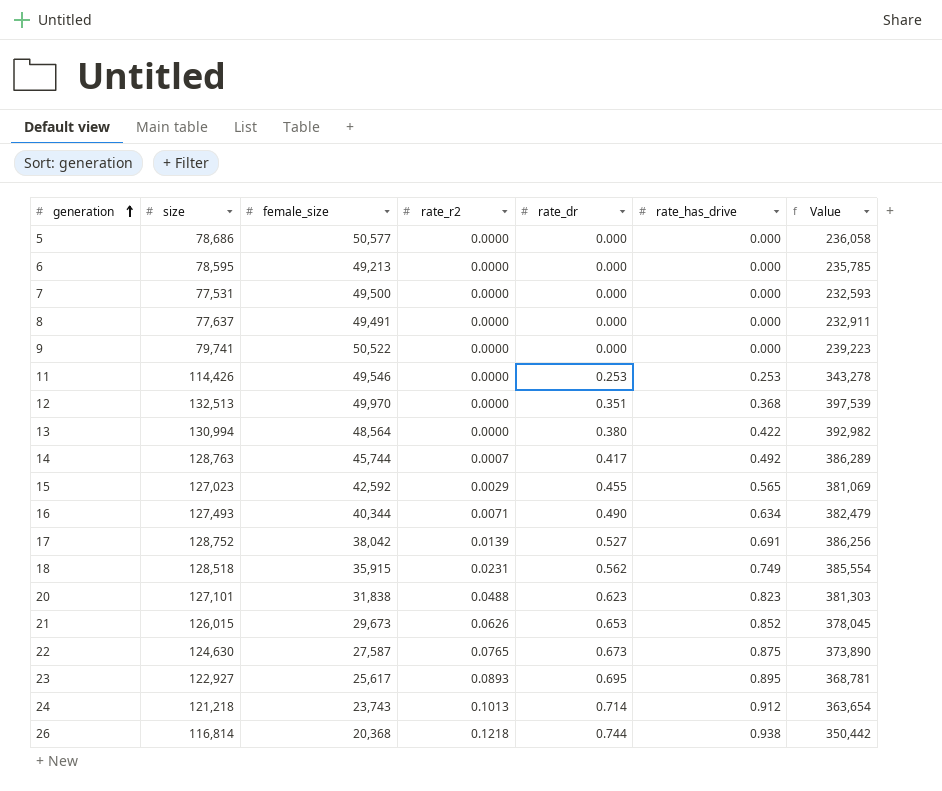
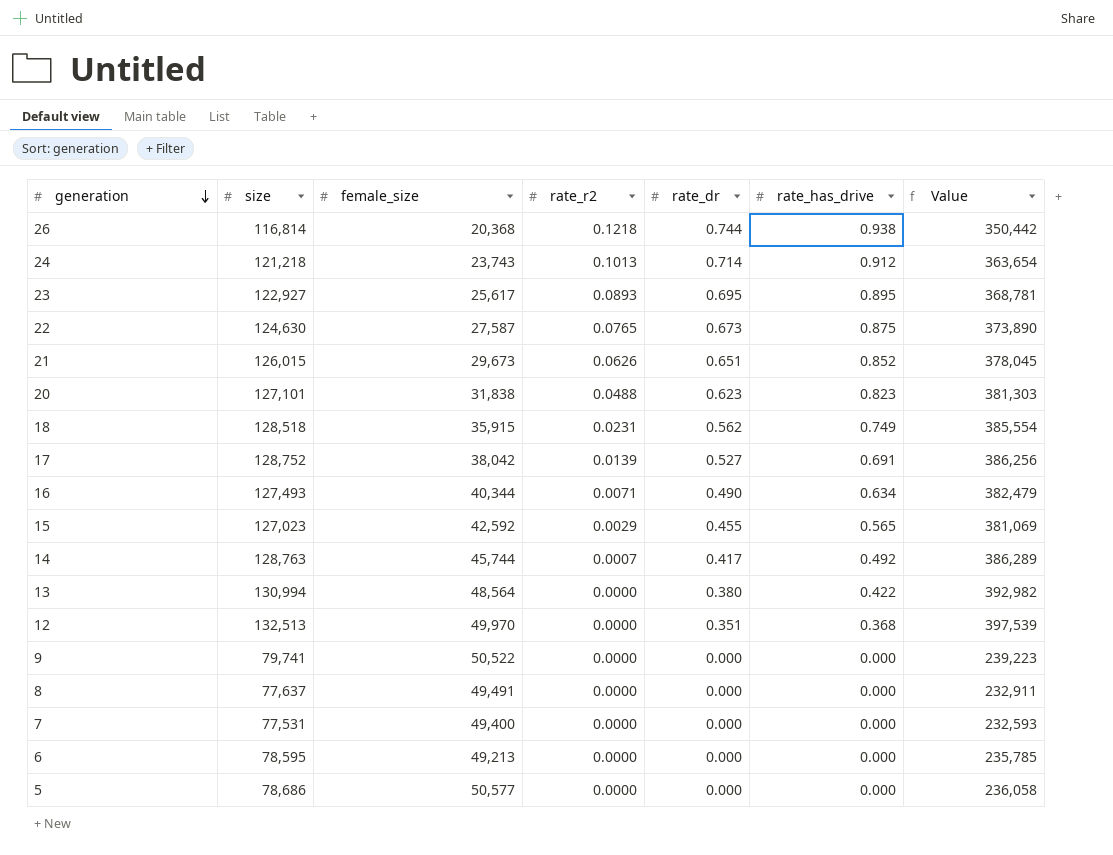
row order: generation ascending -> generation descending
row 11: 114,426 | 49,546 | 0.0000 | 0.253 | 0.253 | 343,278 -> none
21 | rate_dr: 0.653 -> 0.651
7 | female_size: 49,500 -> 49,400

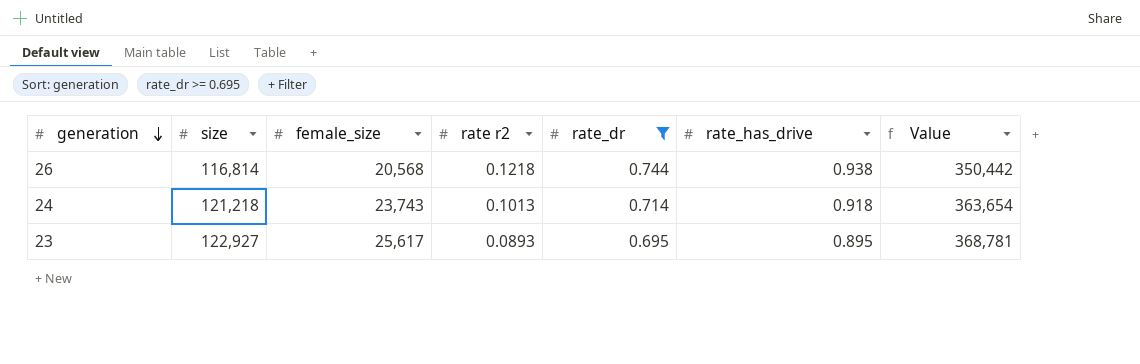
filter: none -> rate_dr >= 0.695
column name: rate_r2 -> rate r2
26 | female_size: 20,368 -> 20,568
24 | rate_has_drive: 0.912 -> 0.918

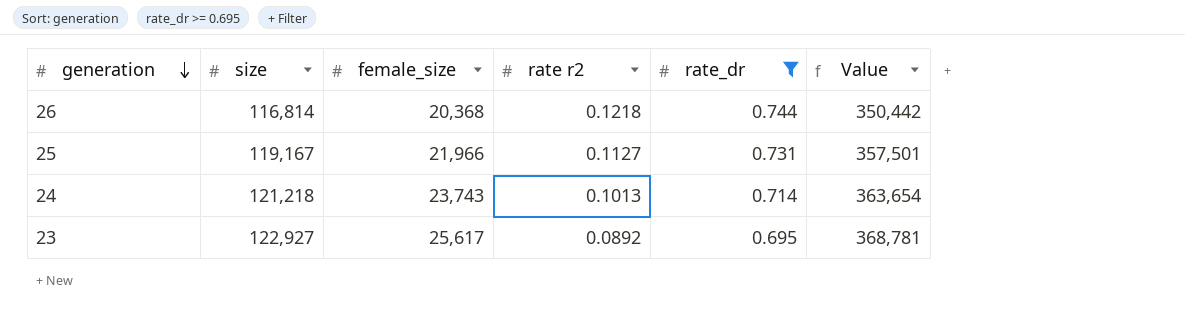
column rate_has_drive | position: 6 -> none
26 | female_size: 20,568 -> 20,368
row 25: none -> 119,167 | 21,966 | 0.1127 | 0.731 | 357,501
23 | rate r2: 0.0893 -> 0.0892

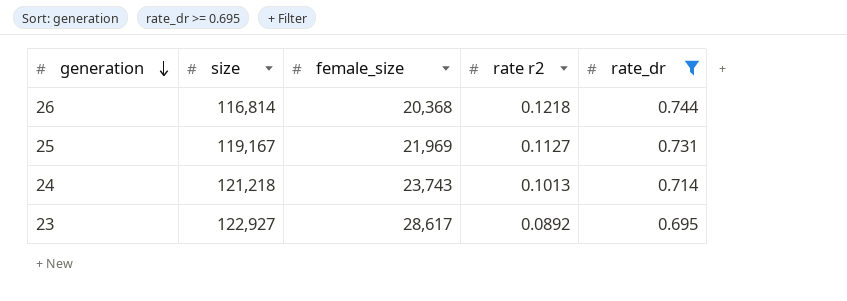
column Value | formula: [size] * 3 -> none
25 | female_size: 21,966 -> 21,969
23 | female_size: 25,617 -> 28,617

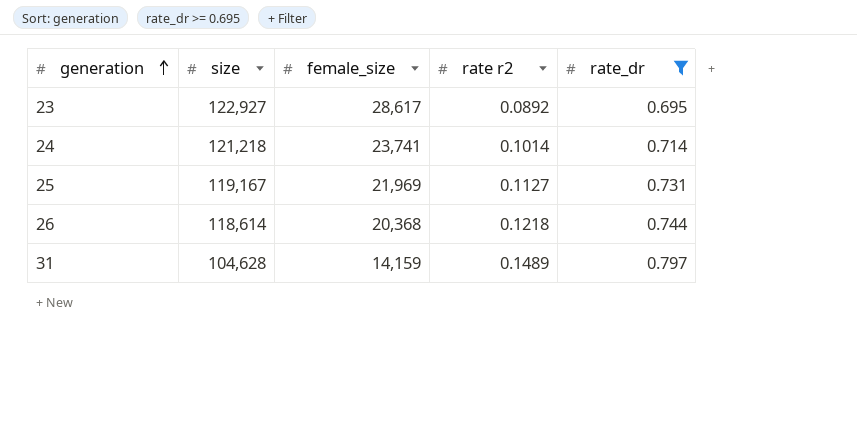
row order: generation descending -> generation ascending
24 | female_size: 23,743 -> 23,741
24 | rate r2: 0.1013 -> 0.1014
26 | size: 116,814 -> 118,614
row 31: none -> 104,628 | 14,159 | 0.1489 | 0.797

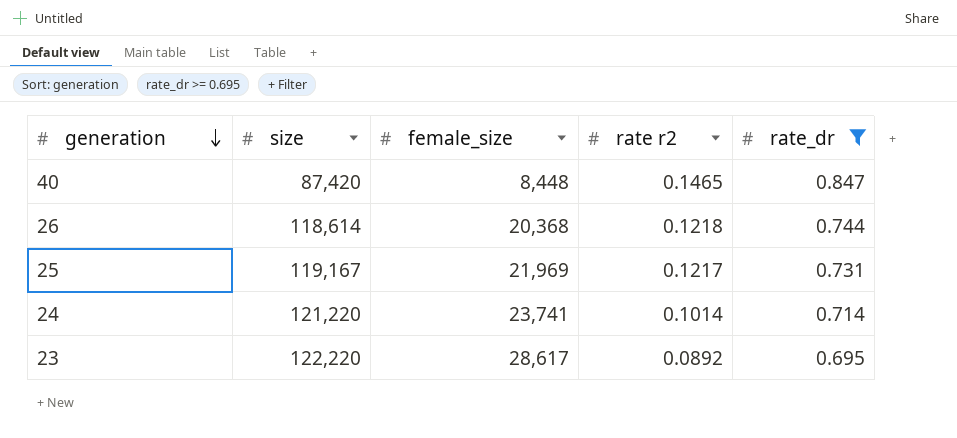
row order: generation ascending -> generation descending
row 31: 104,628 | 14,159 | 0.1489 | 0.797 -> none
row 40: none -> 87,420 | 8,448 | 0.1465 | 0.847
25 | rate r2: 0.1127 -> 0.1217
24 | size: 121,218 -> 121,220
23 | size: 122,927 -> 122,220

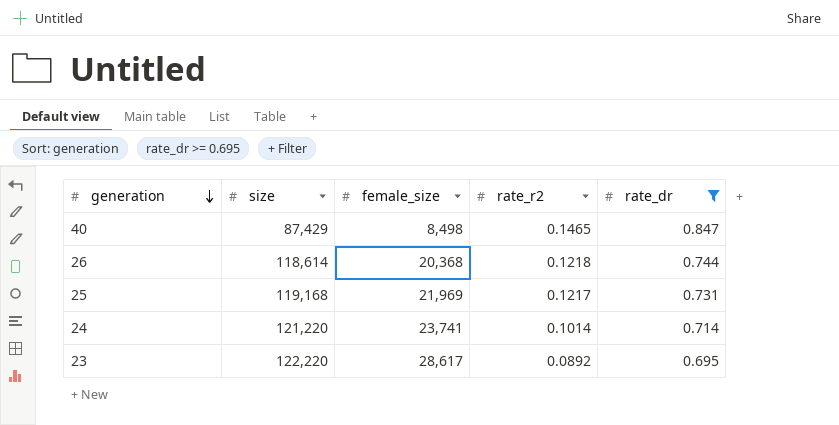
column name: rate r2 -> rate_r2
40 | size: 87,420 -> 87,429
40 | female_size: 8,448 -> 8,498
25 | size: 119,167 -> 119,168

